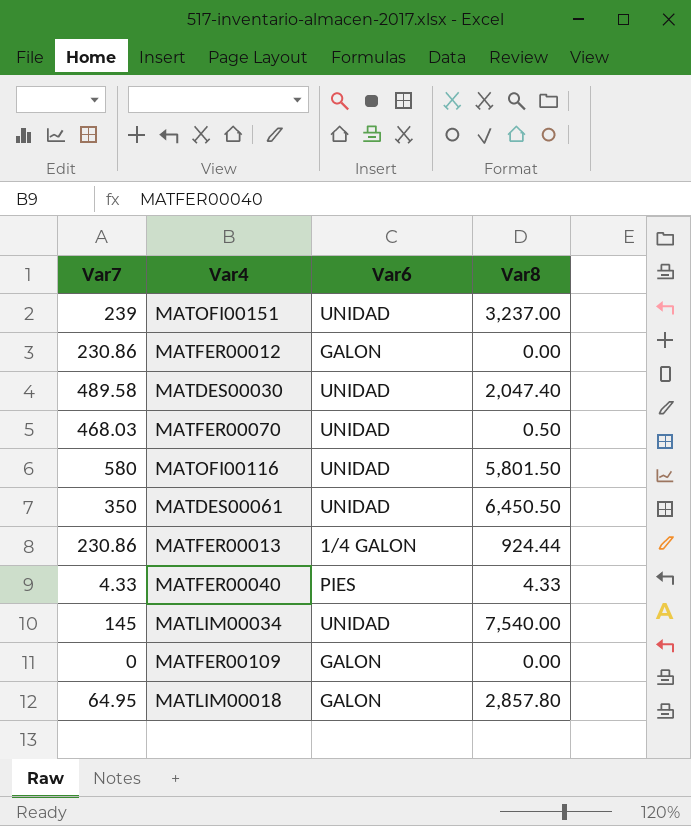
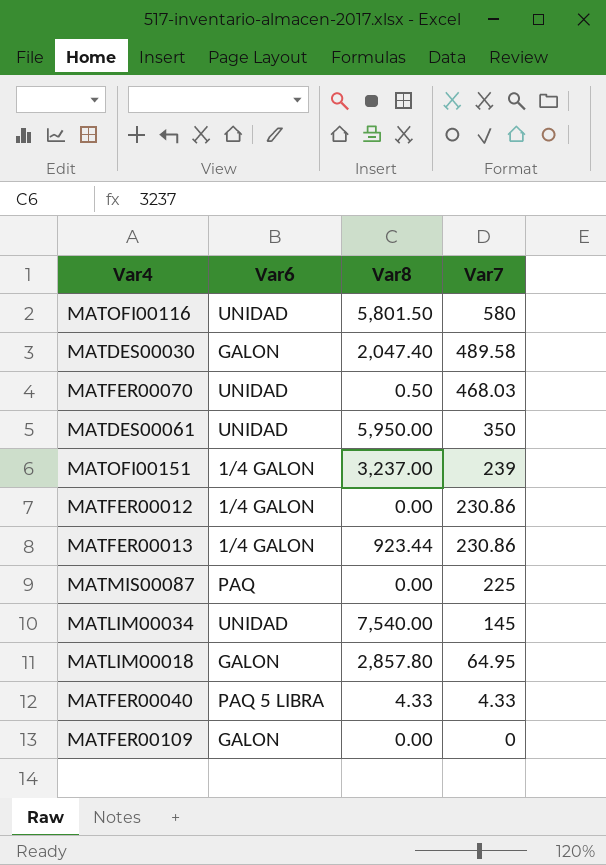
row order: none -> Var7 descending
column Var7 | position: 1 -> 4
MATDES00030 | Var6: UNIDAD -> GALON
MATDES00061 | Var8: 6,450.50 -> 5,950.00
MATOFI00151 | Var6: UNIDAD -> 1/4 GALON
MATFER00012 | Var6: GALON -> 1/4 GALON
MATFER00013 | Var8: 924.44 -> 923.44
row MATMIS00087: none -> PAQ | 0.00 | 225
MATFER00040 | Var6: PIES -> PAQ 5 LIBRA

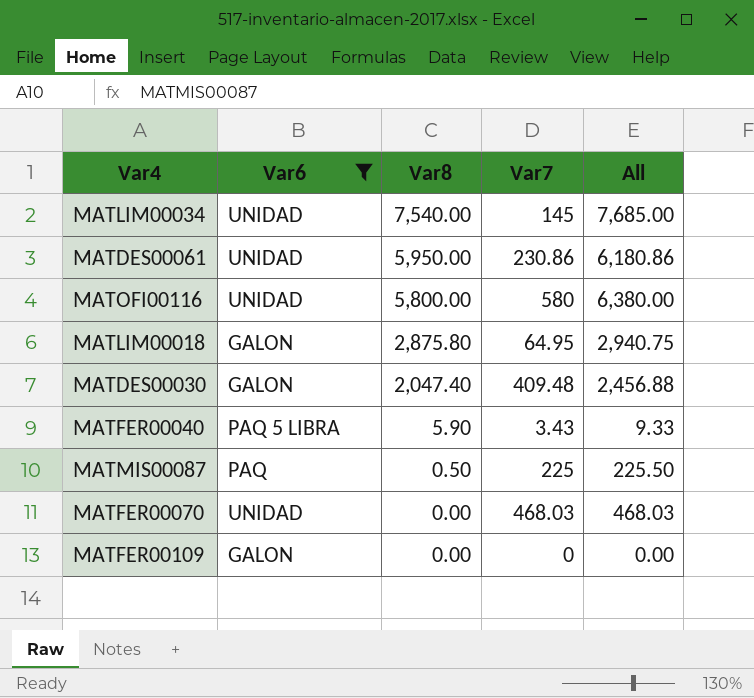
filter: none -> Var6 != 1/4 GALON
row order: Var7 descending -> Var8 descending
column All | formula: none -> [Var8] + [Var7]
MATDES00061 | Var7: 350 -> 230.86
MATOFI00116 | Var8: 5,801.50 -> 5,800.00
MATLIM00018 | Var8: 2,857.80 -> 2,875.80
MATDES00030 | Var7: 489.58 -> 409.48
MATFER00040 | Var8: 4.33 -> 5.90
MATFER00040 | Var7: 4.33 -> 3.43
MATMIS00087 | Var8: 0.00 -> 0.50
MATFER00070 | Var8: 0.50 -> 0.00

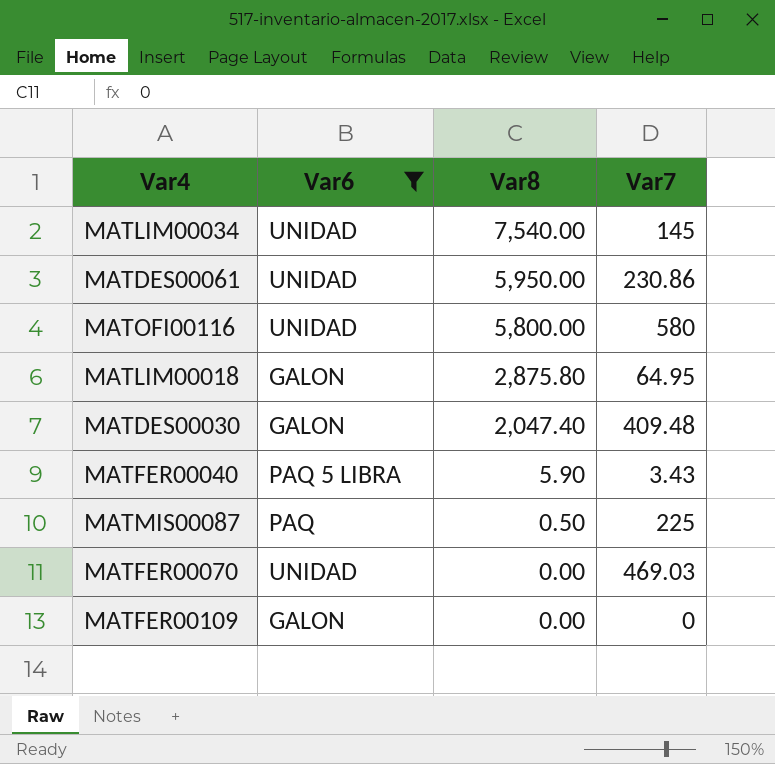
column All | formula: [Var8] + [Var7] -> none
MATFER00070 | Var7: 468.03 -> 469.03

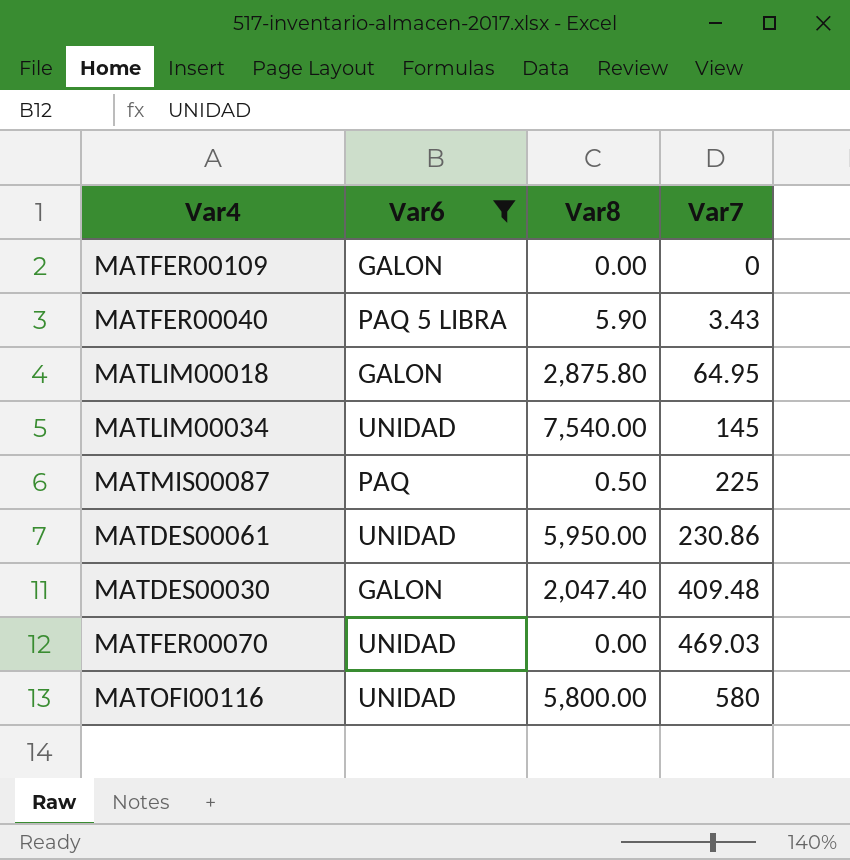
row order: Var8 descending -> Var7 ascending

